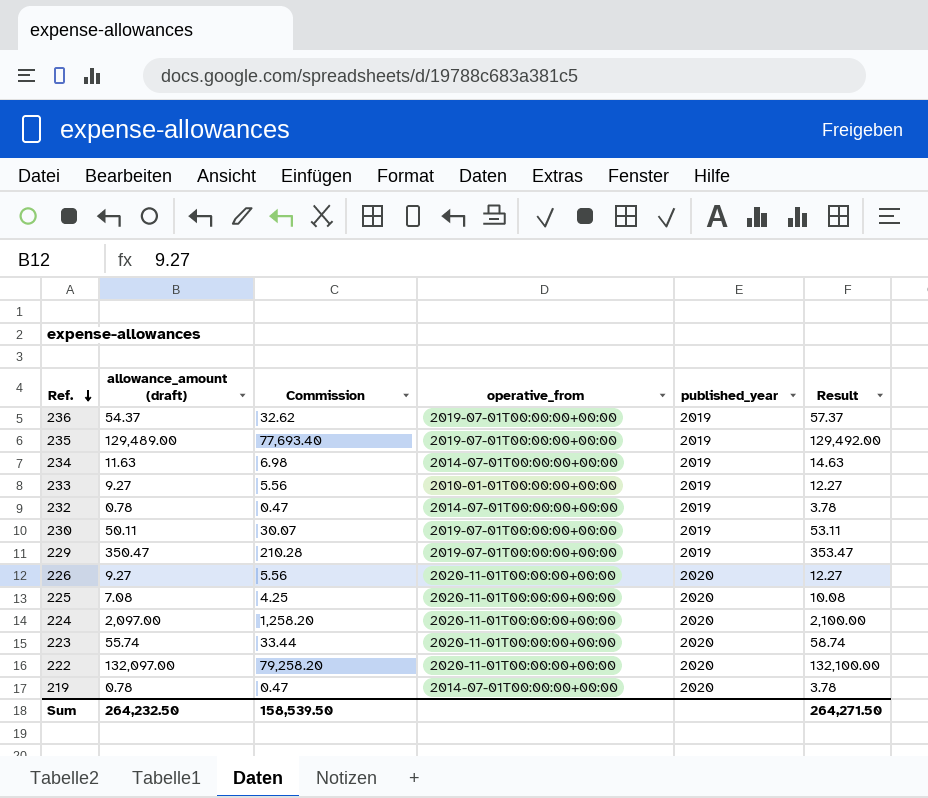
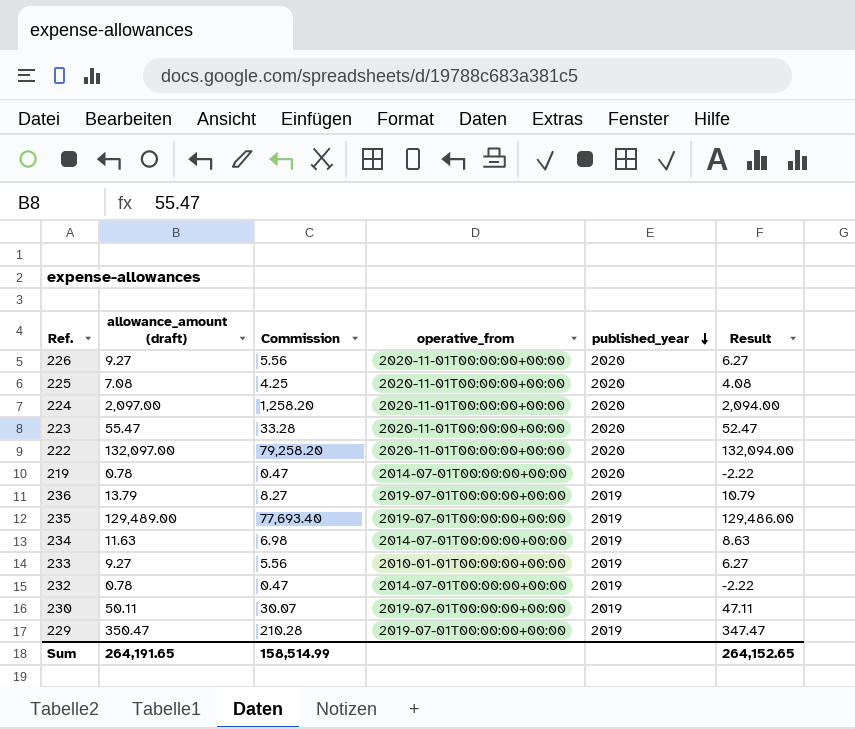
row order: Ref. descending -> published_year descending
column Result | formula: [allowance_amount (draft)] + 3 -> [allowance_amount (draft)] - 3
223 | allowance_amount (draft): 55.74 -> 55.47
223 | Commission: 33.44 -> 33.28
236 | allowance_amount (draft): 54.37 -> 13.79
236 | Commission: 32.62 -> 8.27
Sum | allowance_amount (draft): 264,232.50 -> 264,191.65
Sum | Commission: 158,539.50 -> 158,514.99
Sum | Result: 264,271.50 -> 264,152.65

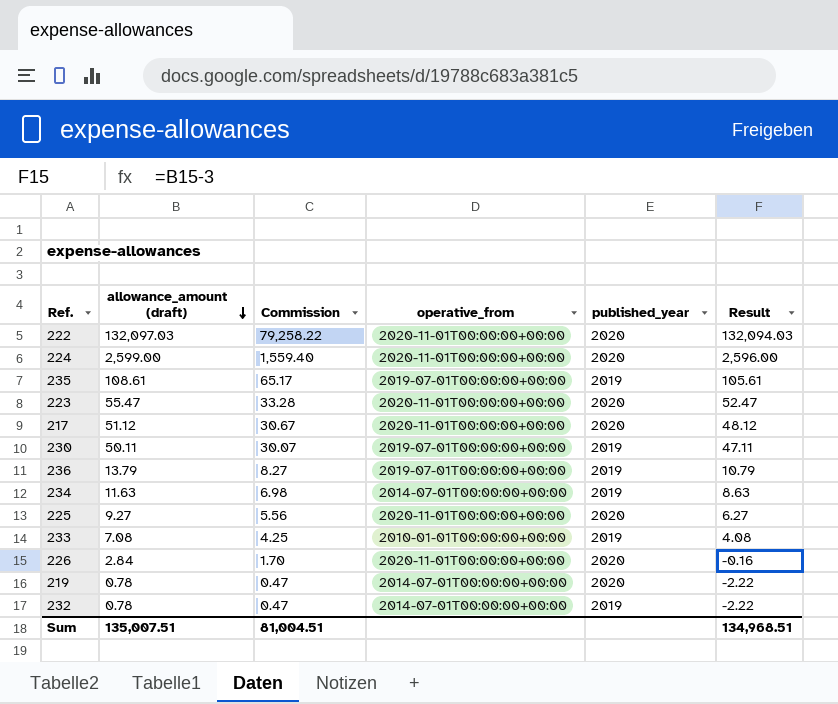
row order: published_year descending -> allowance_amount (draft) descending
row 229: 350.47 | 210.28 | 2019-07-01T00:00:00+00:00 | 2019 | 347.47 -> none
222 | allowance_amount (draft): 132,097.00 -> 132,097.03
222 | Commission: 79,258.20 -> 79,258.22
222 | Result: 132,094.00 -> 132,094.03
224 | allowance_amount (draft): 2,097.00 -> 2,599.00
224 | Commission: 1,258.20 -> 1,559.40
224 | Result: 2,094.00 -> 2,596.00
235 | allowance_amount (draft): 129,489.00 -> 108.61
235 | Commission: 77,693.40 -> 65.17
235 | Result: 129,486.00 -> 105.61
row 217: none -> 51.12 | 30.67 | 2020-11-01T00:00:00+00:00 | 2020 | 48.12
225 | allowance_amount (draft): 7.08 -> 9.27
225 | Commission: 4.25 -> 5.56
225 | Result: 4.08 -> 6.27
233 | allowance_amount (draft): 9.27 -> 7.08
233 | Commission: 5.56 -> 4.25
233 | Result: 6.27 -> 4.08
226 | allowance_amount (draft): 9.27 -> 2.84
226 | Commission: 5.56 -> 1.70
226 | Result: 6.27 -> -0.16
Sum | allowance_amount (draft): 264,191.65 -> 135,007.51
Sum | Commission: 158,514.99 -> 81,004.51
Sum | Result: 264,152.65 -> 134,968.51

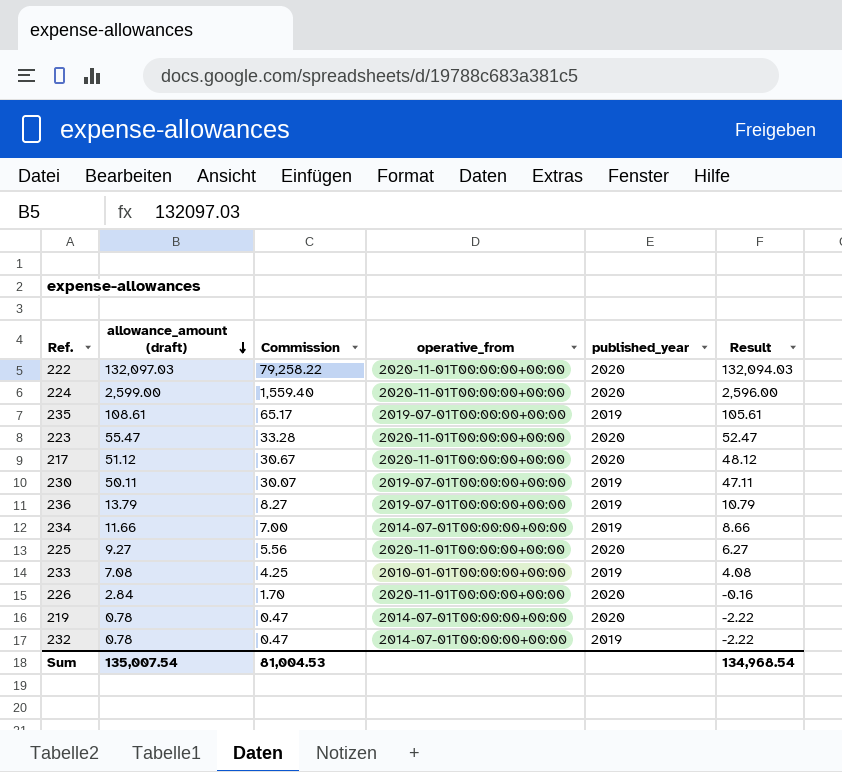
234 | allowance_amount (draft): 11.63 -> 11.66
234 | Commission: 6.98 -> 7.00
234 | Result: 8.63 -> 8.66
Sum | allowance_amount (draft): 135,007.51 -> 135,007.54
Sum | Commission: 81,004.51 -> 81,004.53
Sum | Result: 134,968.51 -> 134,968.54

